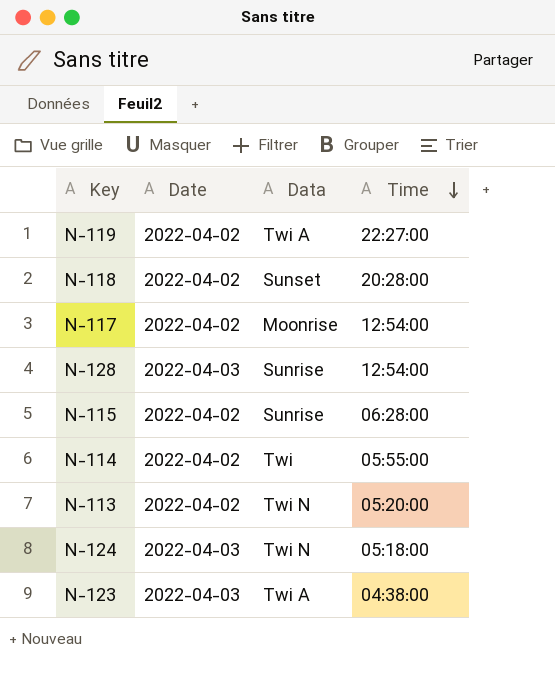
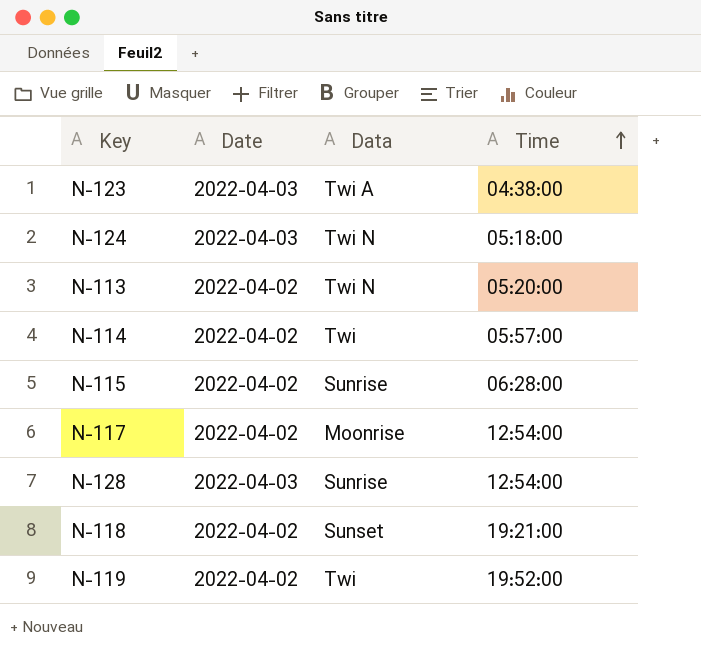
row order: Time descending -> Time ascending
N-114 | Time: 05:55:00 -> 05:57:00
N-118 | Time: 20:28:00 -> 19:21:00
N-119 | Data: Twi A -> Twi
N-119 | Time: 22:27:00 -> 19:52:00

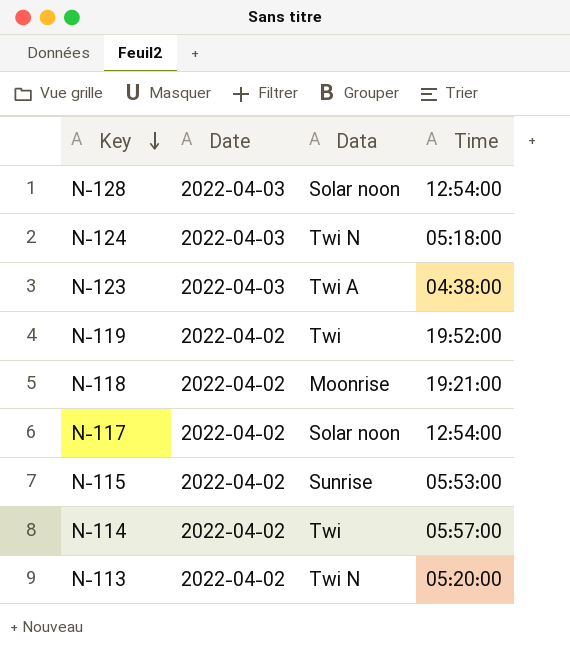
row order: Time ascending -> Key descending
N-128 | Data: Sunrise -> Solar noon
N-118 | Data: Sunset -> Moonrise
N-117 | Data: Moonrise -> Solar noon
N-115 | Time: 06:28:00 -> 05:53:00

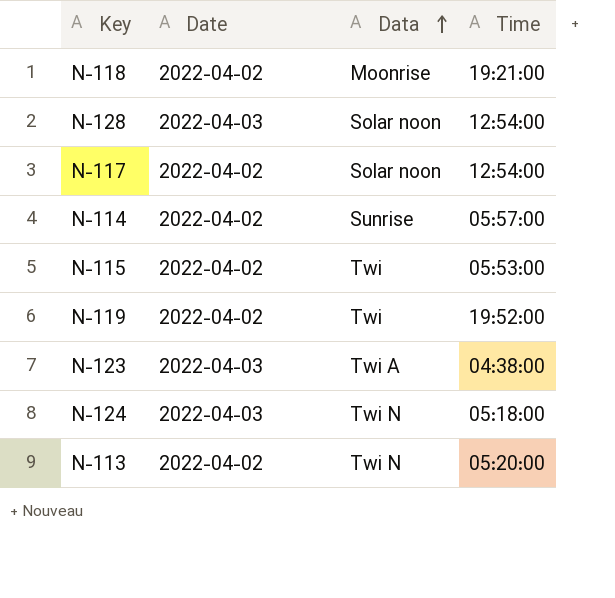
row order: Key descending -> Data ascending
N-114 | Data: Twi -> Sunrise
N-115 | Data: Sunrise -> Twi

